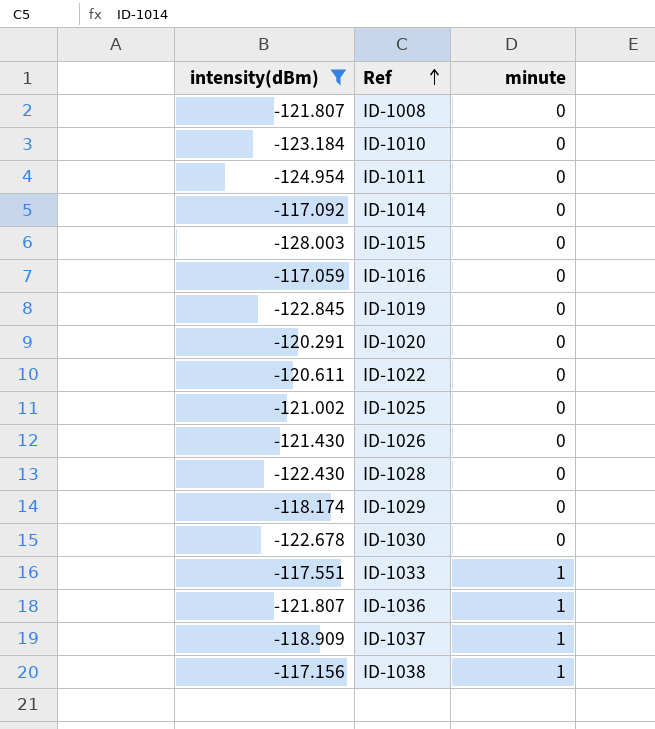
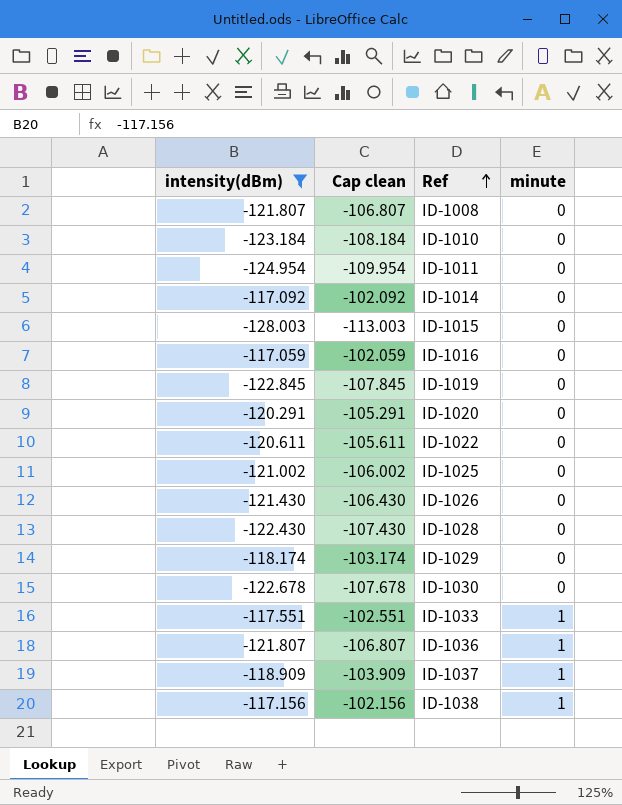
column Cap clean | formula: none -> [intensity(dBm)] + 15

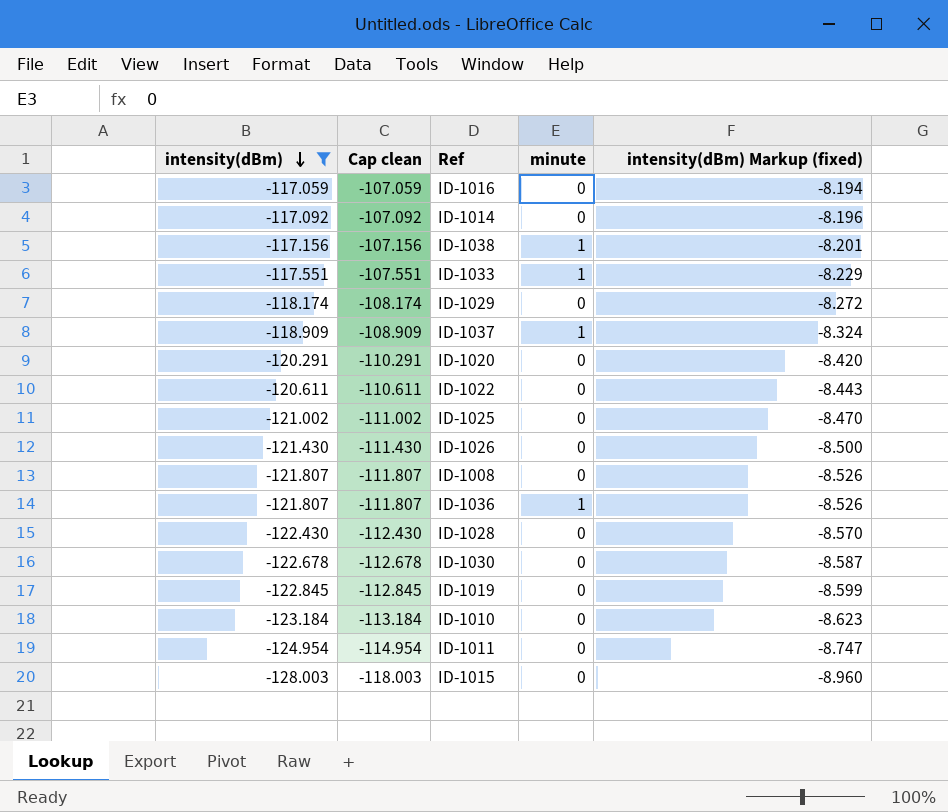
row order: Ref ascending -> intensity(dBm) descending
column Cap clean | formula: [intensity(dBm)] + 15 -> [intensity(dBm)] + 10
column intensity(dBm) Markup (fixed) | formula: none -> [intensity(dBm)] * 0.07

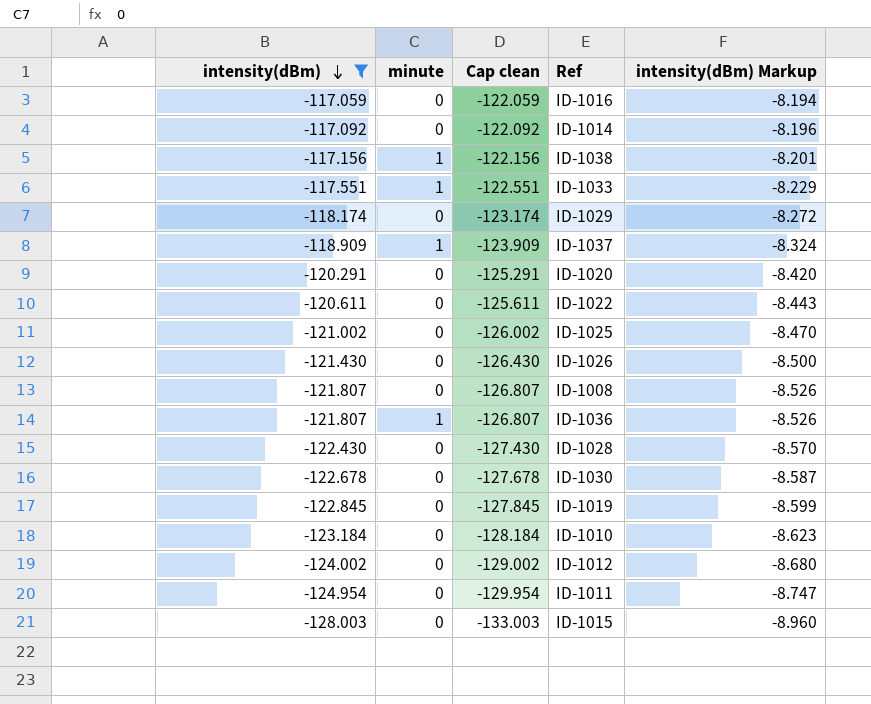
column minute | position: 4 -> 2
column Cap clean | formula: [intensity(dBm)] + 10 -> [intensity(dBm)] - 5
column name: intensity(dBm) Markup (fixed) -> intensity(dBm) Markup
row ID-1012: none -> -124.002 | 0 | -129.002 | -8.680

